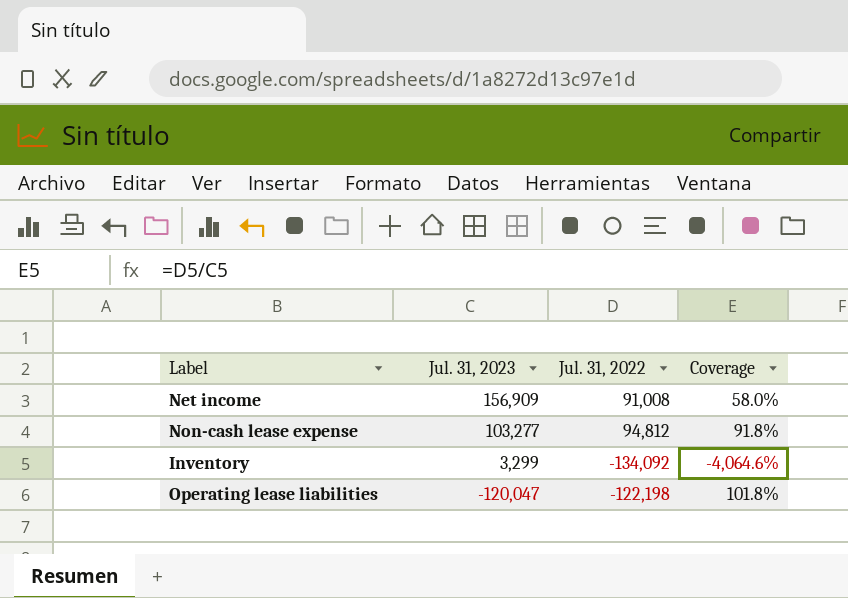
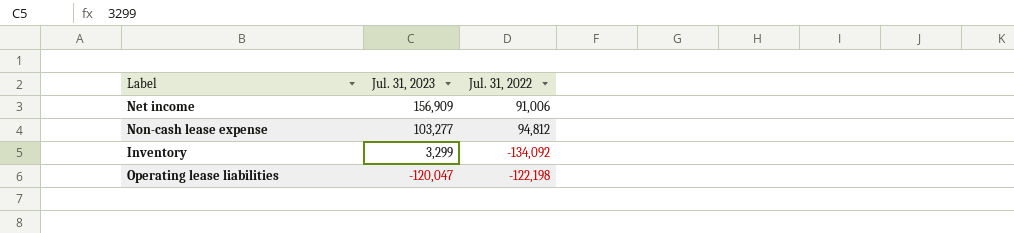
column Coverage | formula: [Jul. 31, 2022] / [Jul. 31, 2023] -> none
Net income | Jul. 31, 2022: 91,008 -> 91,006

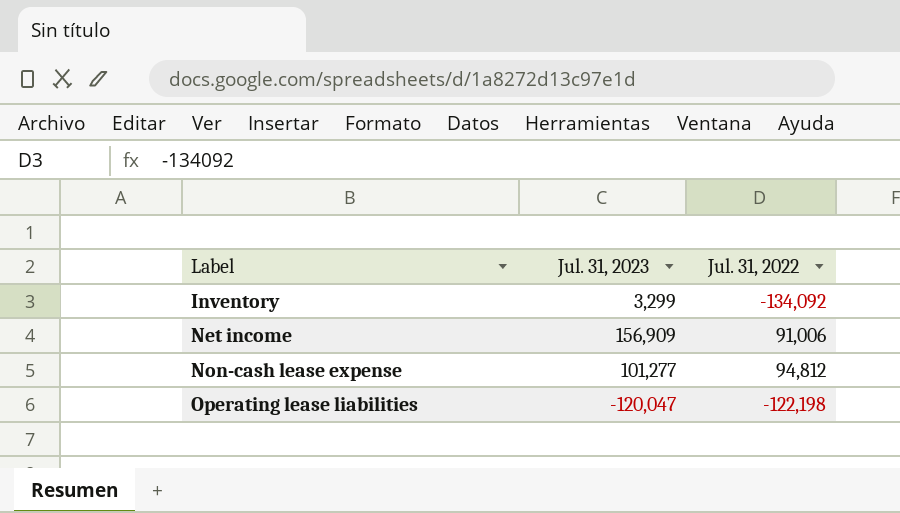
row order: Jul. 31, 2023 descending -> Label ascending
Non-cash lease expense | Jul. 31, 2023: 103,277 -> 101,277

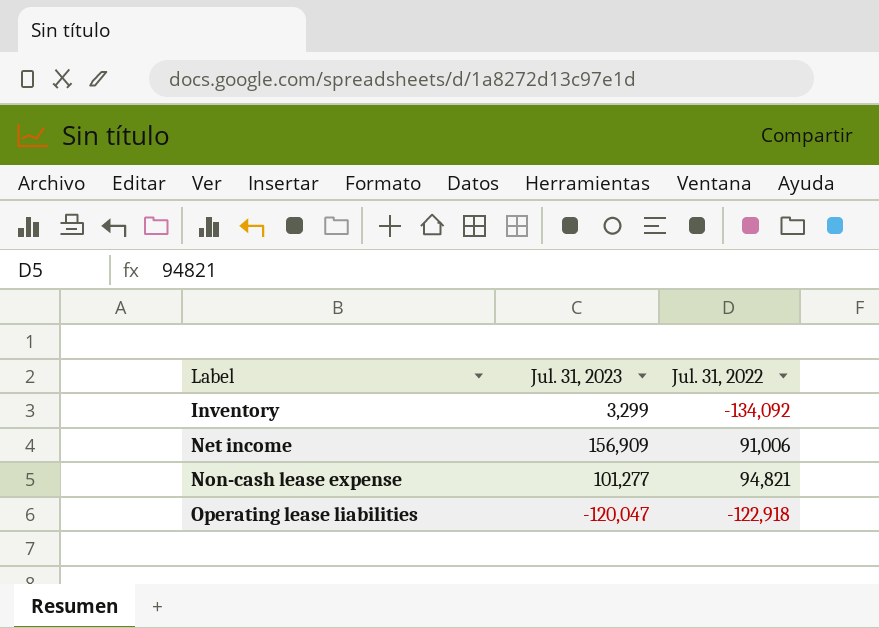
Non-cash lease expense | Jul. 31, 2022: 94,812 -> 94,821
Operating lease liabilities | Jul. 31, 2022: -122,198 -> -122,918

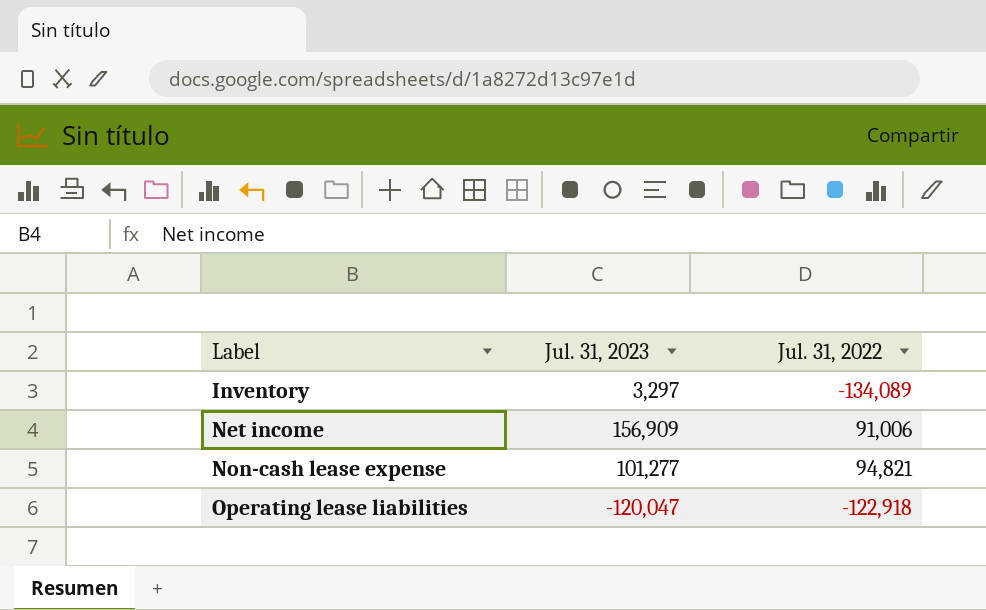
Inventory | Jul. 31, 2023: 3,299 -> 3,297
Inventory | Jul. 31, 2022: -134,092 -> -134,089

